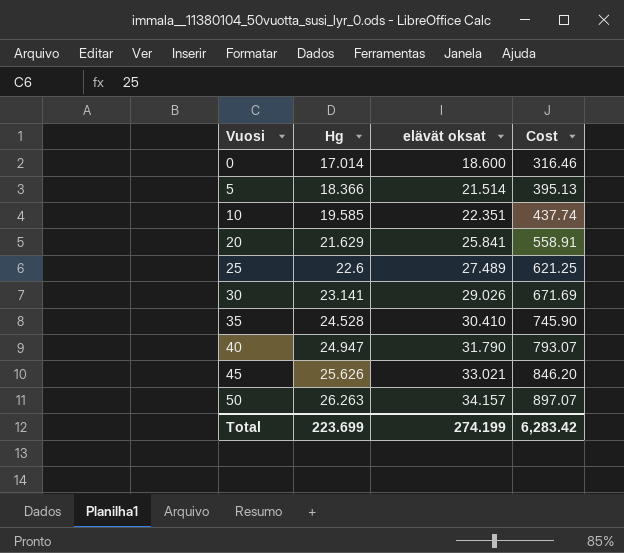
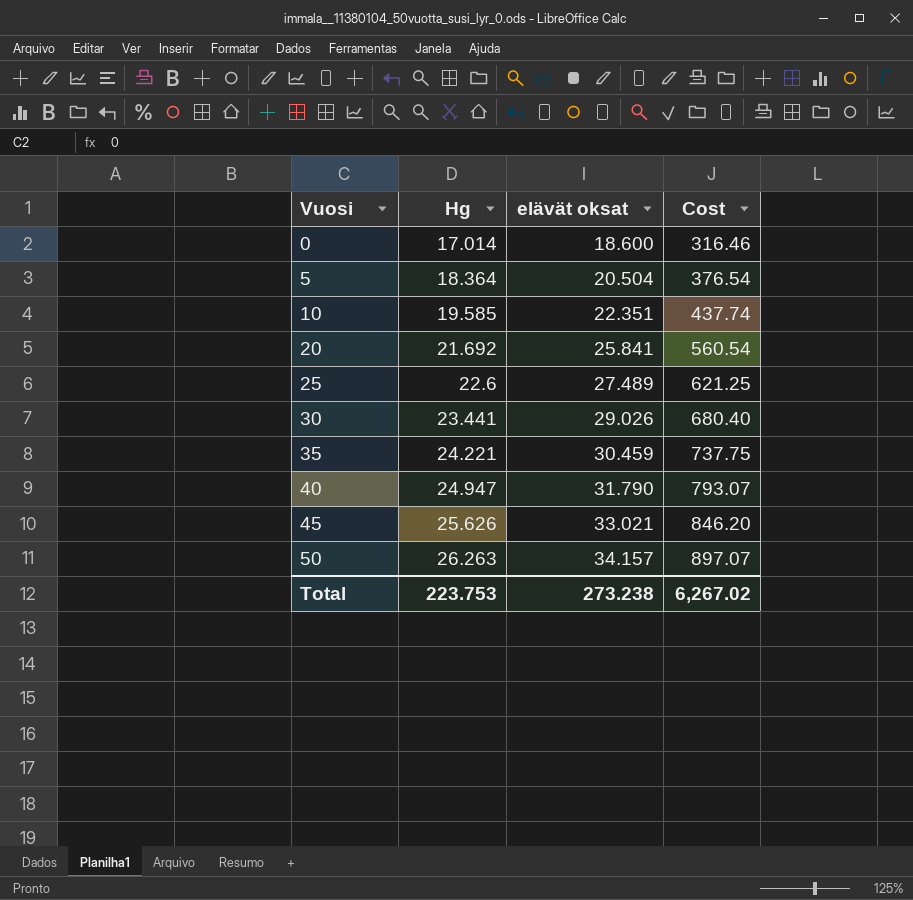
5 | Hg: 18.366 -> 18.364
5 | elävät oksat: 21.514 -> 20.504
5 | Cost: 395.13 -> 376.54
20 | Hg: 21.629 -> 21.692
20 | Cost: 558.91 -> 560.54
30 | Hg: 23.141 -> 23.441
30 | Cost: 671.69 -> 680.40
35 | Hg: 24.528 -> 24.221
35 | elävät oksat: 30.410 -> 30.459
35 | Cost: 745.90 -> 737.75
Total | Hg: 223.699 -> 223.753
Total | elävät oksat: 274.199 -> 273.238
Total | Cost: 6,283.42 -> 6,267.02

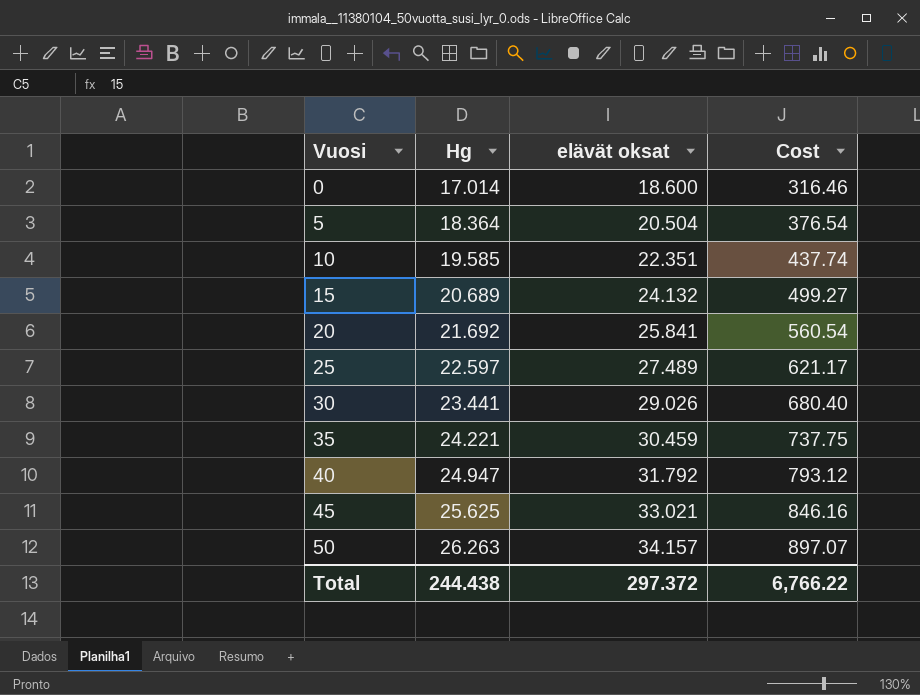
row 15: none -> 20.689 | 24.132 | 499.27
25 | Hg: 22.6 -> 22.597
25 | Cost: 621.25 -> 621.17
40 | elävät oksat: 31.790 -> 31.792
40 | Cost: 793.07 -> 793.12
45 | Hg: 25.626 -> 25.625
45 | Cost: 846.20 -> 846.16
Total | Hg: 223.753 -> 244.438
Total | elävät oksat: 273.238 -> 297.372
Total | Cost: 6,267.02 -> 6,766.22

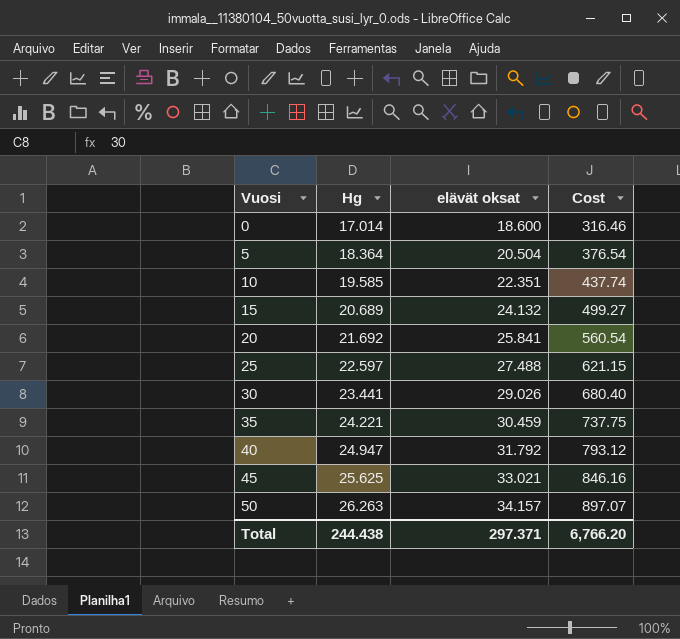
25 | elävät oksat: 27.489 -> 27.488
25 | Cost: 621.17 -> 621.15
Total | elävät oksat: 297.372 -> 297.371
Total | Cost: 6,766.22 -> 6,766.20

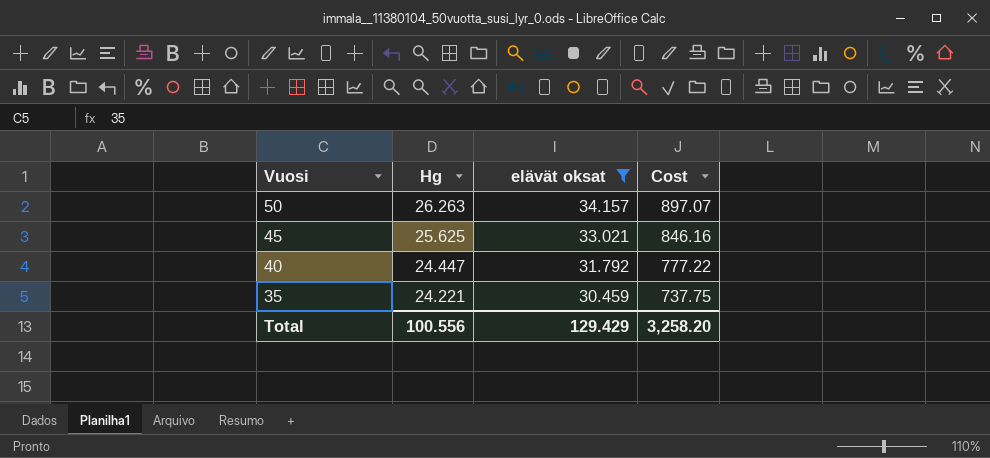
filter: none -> elävät oksat >= 30.459
row order: Vuosi ascending -> Vuosi descending
40 | Hg: 24.947 -> 24.447
40 | Cost: 793.12 -> 777.22
Total | Hg: 244.438 -> 100.556
Total | elävät oksat: 297.371 -> 129.429
Total | Cost: 6,766.20 -> 3,258.20

